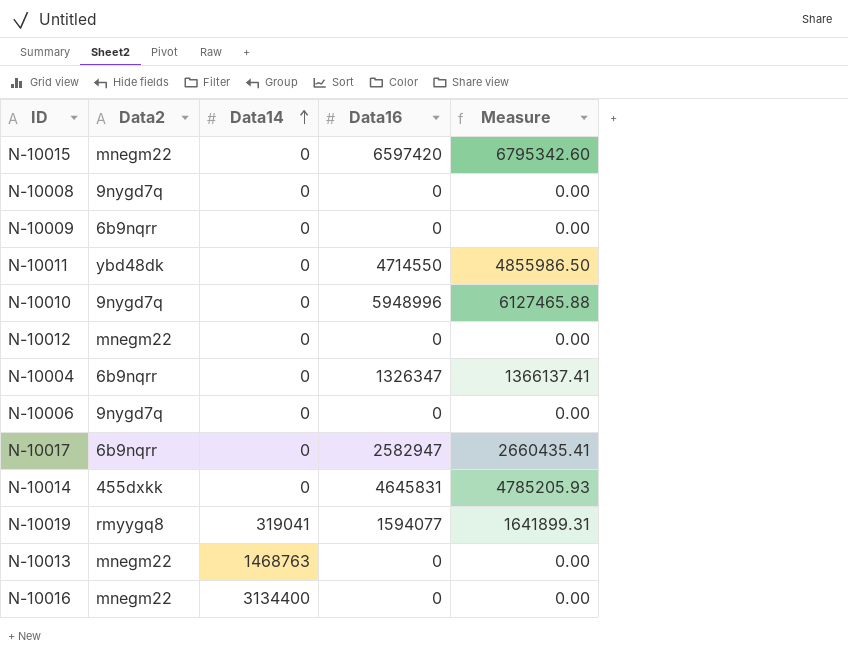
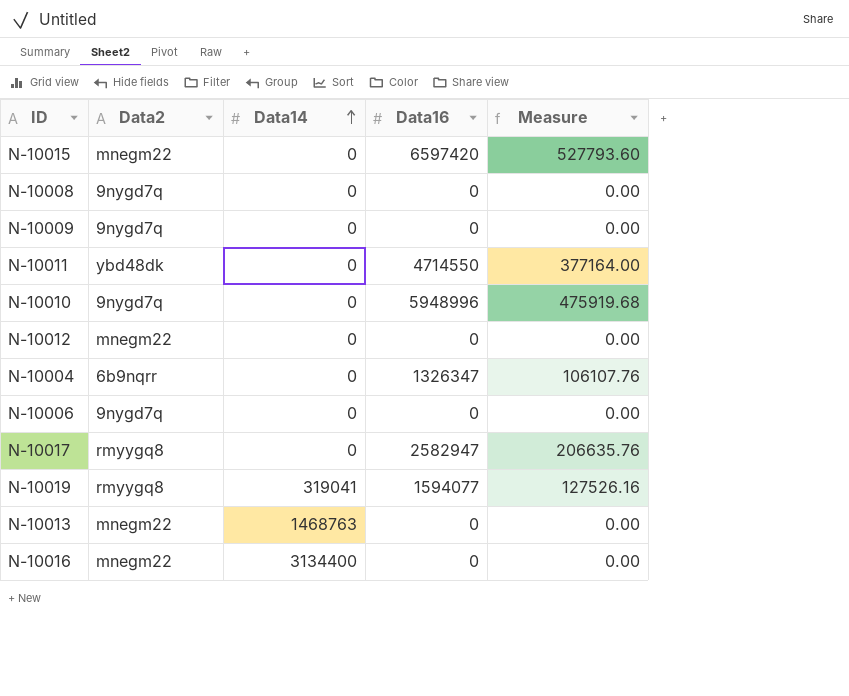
column Measure | formula: [Data16] * 1.03 -> [Data16] * 0.08
row N-10014: 455dxkk | 0 | 4645831 | 4785205.93 -> none
N-10009 | Data2: 6b9nqrr -> 9nygd7q
N-10017 | Data2: 6b9nqrr -> rmyygq8

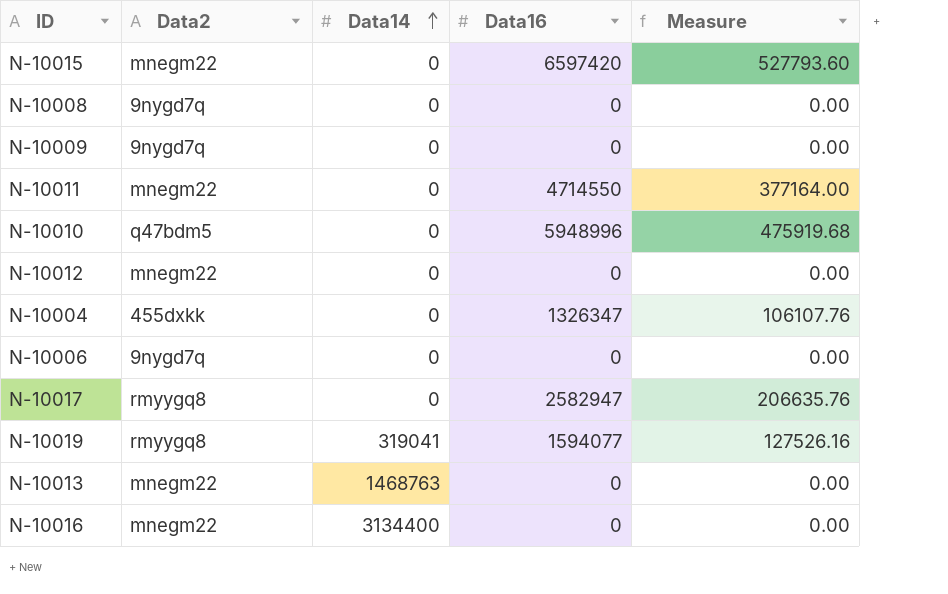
N-10011 | Data2: ybd48dk -> mnegm22
N-10010 | Data2: 9nygd7q -> q47bdm5
N-10004 | Data2: 6b9nqrr -> 455dxkk

